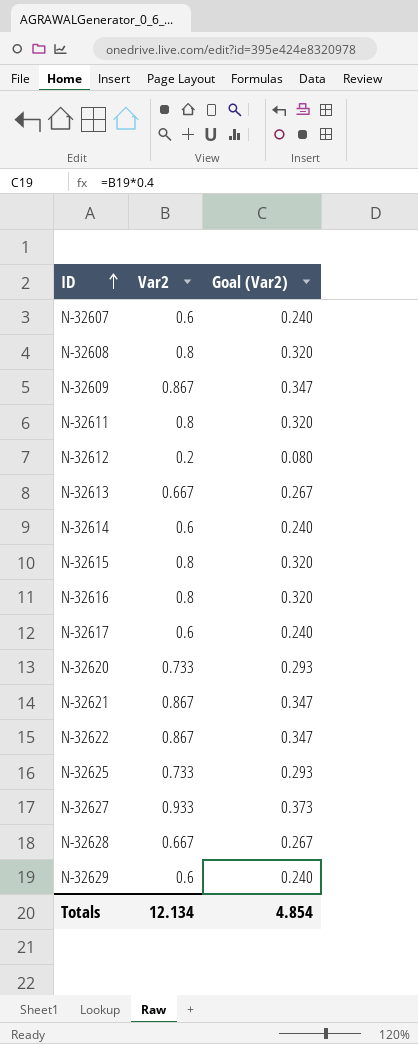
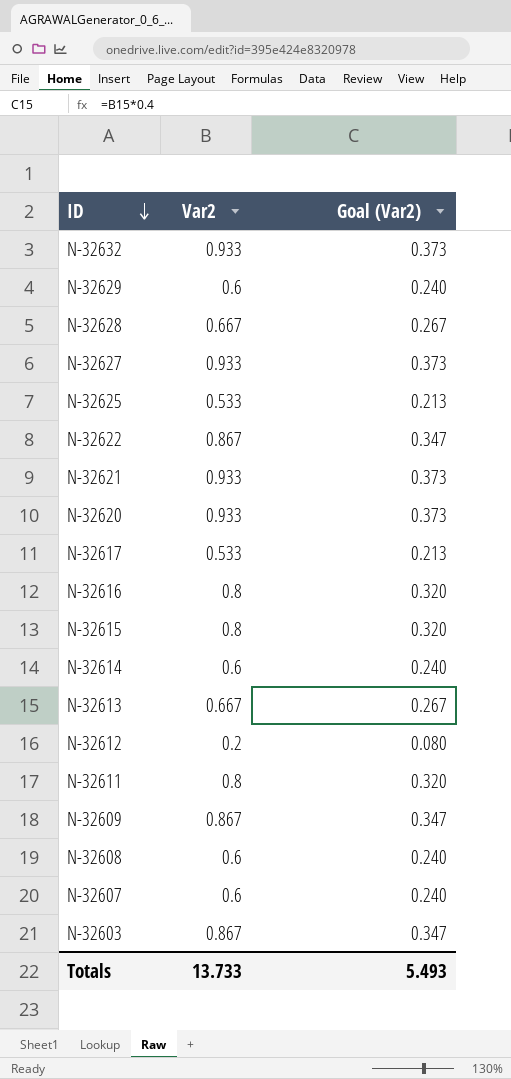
row order: ID ascending -> ID descending
row N-32632: none -> 0.933 | 0.373
N-32625 | Var2: 0.733 -> 0.533
N-32625 | Goal (Var2): 0.293 -> 0.213
N-32621 | Var2: 0.867 -> 0.933
N-32621 | Goal (Var2): 0.347 -> 0.373
N-32620 | Var2: 0.733 -> 0.933
N-32620 | Goal (Var2): 0.293 -> 0.373
N-32617 | Var2: 0.6 -> 0.533
N-32617 | Goal (Var2): 0.240 -> 0.213
N-32608 | Var2: 0.8 -> 0.6
N-32608 | Goal (Var2): 0.320 -> 0.240
row N-32603: none -> 0.867 | 0.347
Totals | Var2: 12.134 -> 13.733
Totals | Goal (Var2): 4.854 -> 5.493

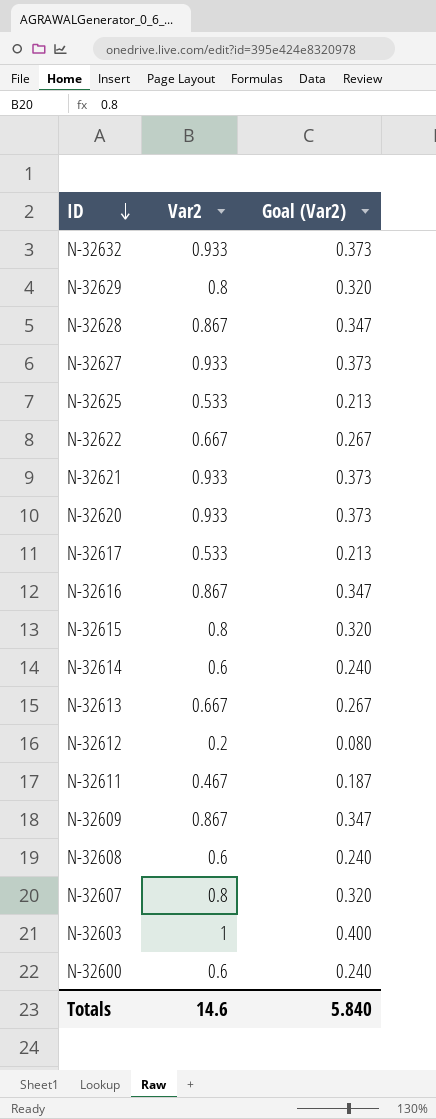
N-32629 | Var2: 0.6 -> 0.8
N-32629 | Goal (Var2): 0.240 -> 0.320
N-32628 | Var2: 0.667 -> 0.867
N-32628 | Goal (Var2): 0.267 -> 0.347
N-32622 | Var2: 0.867 -> 0.667
N-32622 | Goal (Var2): 0.347 -> 0.267
N-32616 | Var2: 0.8 -> 0.867
N-32616 | Goal (Var2): 0.320 -> 0.347
N-32611 | Var2: 0.8 -> 0.467
N-32611 | Goal (Var2): 0.320 -> 0.187
N-32607 | Var2: 0.6 -> 0.8
N-32607 | Goal (Var2): 0.240 -> 0.320
N-32603 | Var2: 0.867 -> 1
N-32603 | Goal (Var2): 0.347 -> 0.400
row N-32600: none -> 0.6 | 0.240
Totals | Var2: 13.733 -> 14.6
Totals | Goal (Var2): 5.493 -> 5.840

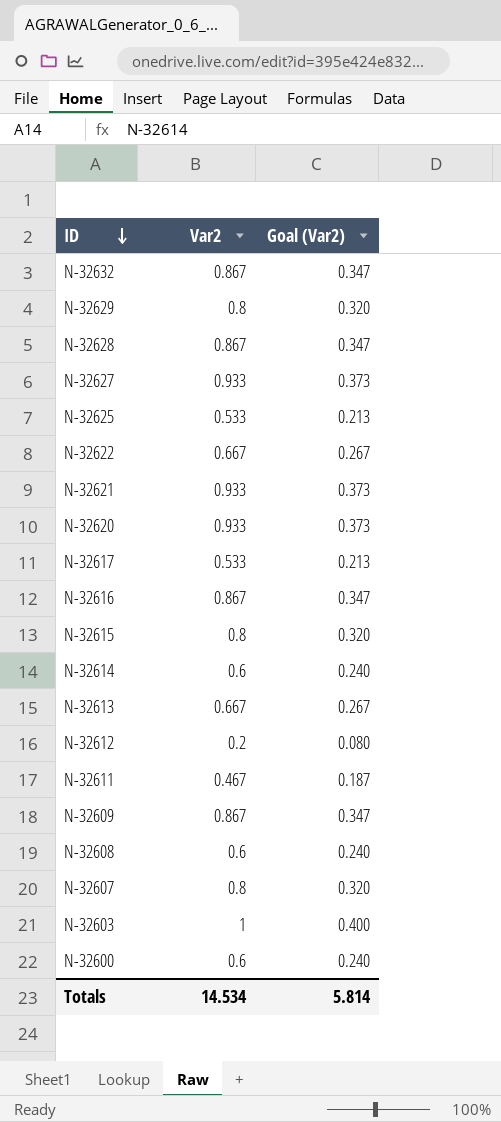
N-32632 | Var2: 0.933 -> 0.867
N-32632 | Goal (Var2): 0.373 -> 0.347
Totals | Var2: 14.6 -> 14.534
Totals | Goal (Var2): 5.840 -> 5.814

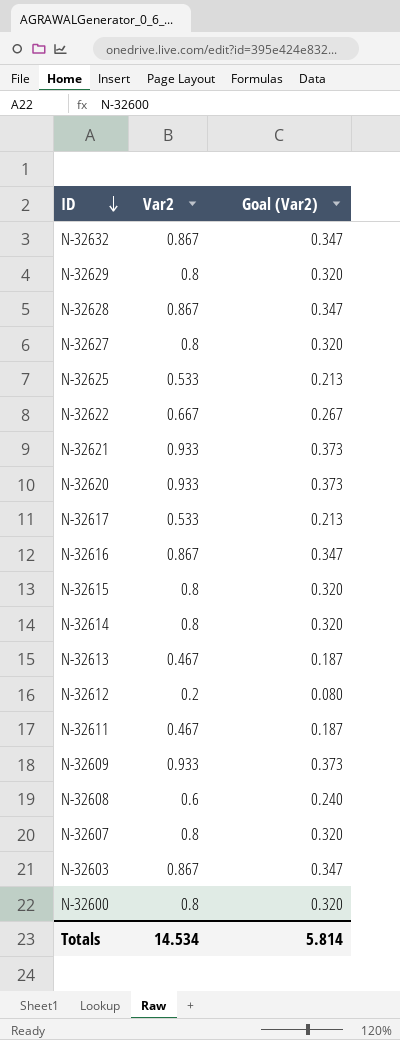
N-32627 | Var2: 0.933 -> 0.8
N-32627 | Goal (Var2): 0.373 -> 0.320
N-32614 | Var2: 0.6 -> 0.8
N-32614 | Goal (Var2): 0.240 -> 0.320
N-32613 | Var2: 0.667 -> 0.467
N-32613 | Goal (Var2): 0.267 -> 0.187
N-32609 | Var2: 0.867 -> 0.933
N-32609 | Goal (Var2): 0.347 -> 0.373
N-32603 | Var2: 1 -> 0.867
N-32603 | Goal (Var2): 0.400 -> 0.347
N-32600 | Var2: 0.6 -> 0.8
N-32600 | Goal (Var2): 0.240 -> 0.320

